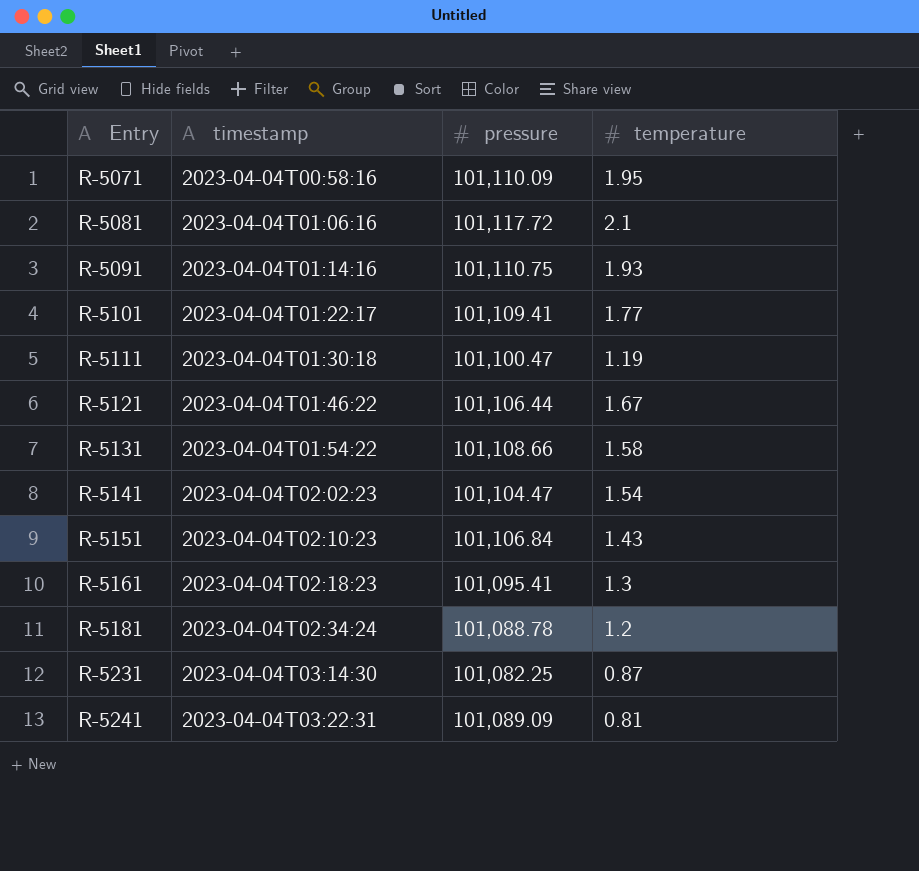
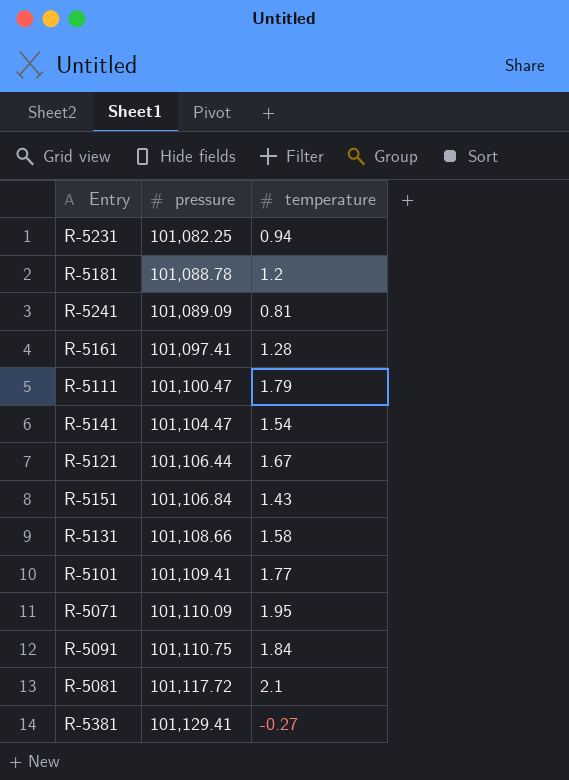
row order: Entry ascending -> pressure ascending
column timestamp | position: 2 -> none
R-5231 | temperature: 0.87 -> 0.94
R-5161 | pressure: 101,095.41 -> 101,097.41
R-5161 | temperature: 1.3 -> 1.28
R-5111 | temperature: 1.19 -> 1.79
R-5091 | temperature: 1.93 -> 1.84
row R-5381: none -> 101,129.41 | -0.27

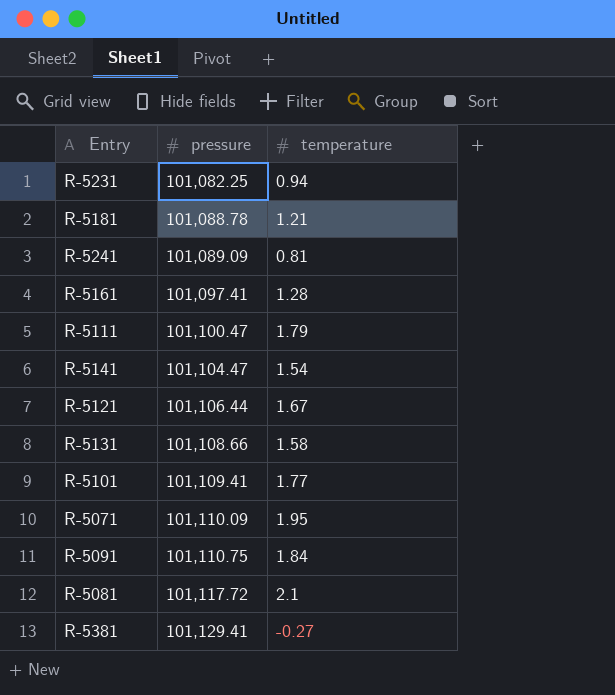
row R-5151: 101,106.84 | 1.43 -> none
R-5181 | temperature: 1.2 -> 1.21

